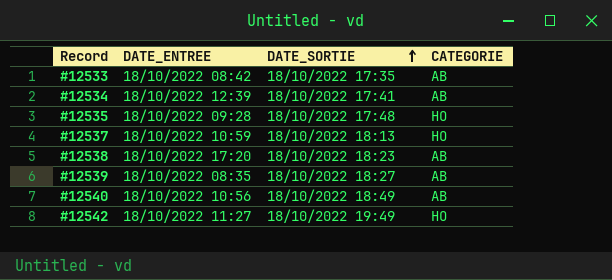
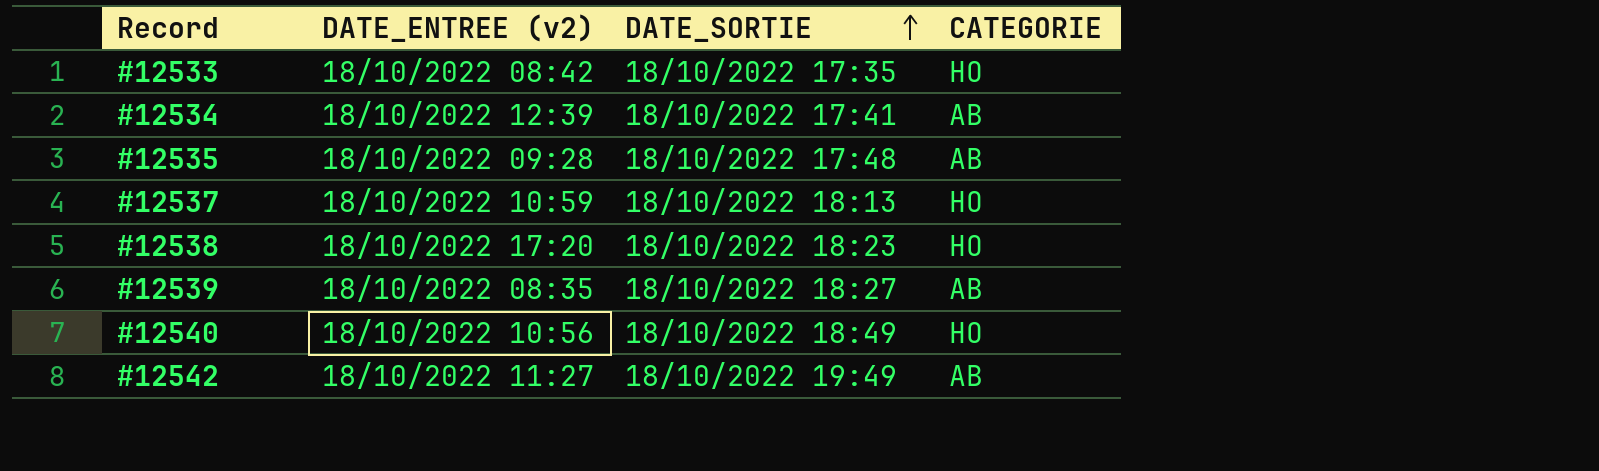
column name: DATE_ENTREE -> DATE_ENTREE (v2)
#12533 | CATEGORIE: AB -> HO
#12535 | CATEGORIE: HO -> AB
#12538 | CATEGORIE: AB -> HO
#12540 | CATEGORIE: AB -> HO
#12542 | CATEGORIE: HO -> AB

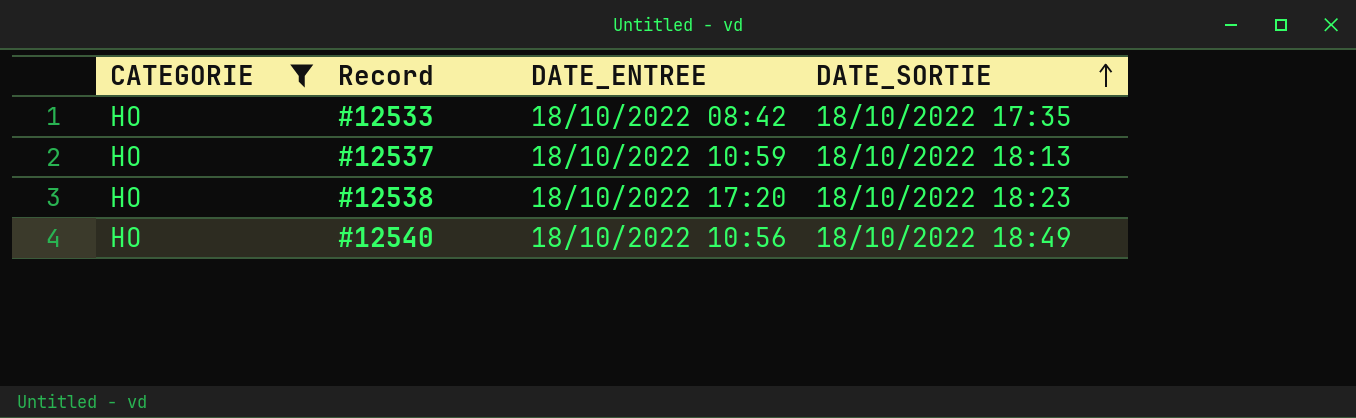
filter: none -> CATEGORIE = HO
column CATEGORIE | position: 4 -> 1
column name: DATE_ENTREE (v2) -> DATE_ENTREE

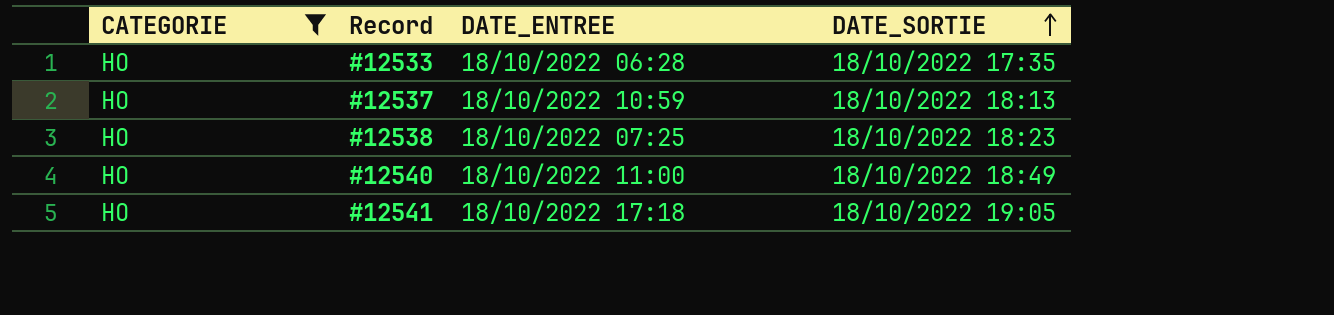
#12533 | DATE_ENTREE: 18/10/2022 08:42 -> 18/10/2022 06:28
#12538 | DATE_ENTREE: 18/10/2022 17:20 -> 18/10/2022 07:25
#12540 | DATE_ENTREE: 18/10/2022 10:56 -> 18/10/2022 11:00
row #12541: none -> HO | 18/10/2022 17:18 | 18/10/2022 19:05

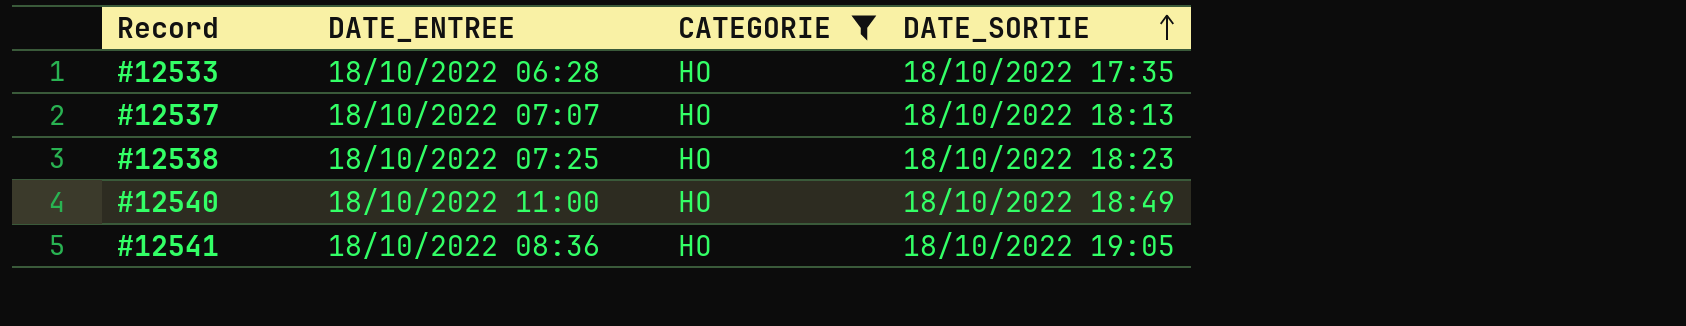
column CATEGORIE | position: 1 -> 3
#12537 | DATE_ENTREE: 18/10/2022 10:59 -> 18/10/2022 07:07
#12541 | DATE_ENTREE: 18/10/2022 17:18 -> 18/10/2022 08:36

